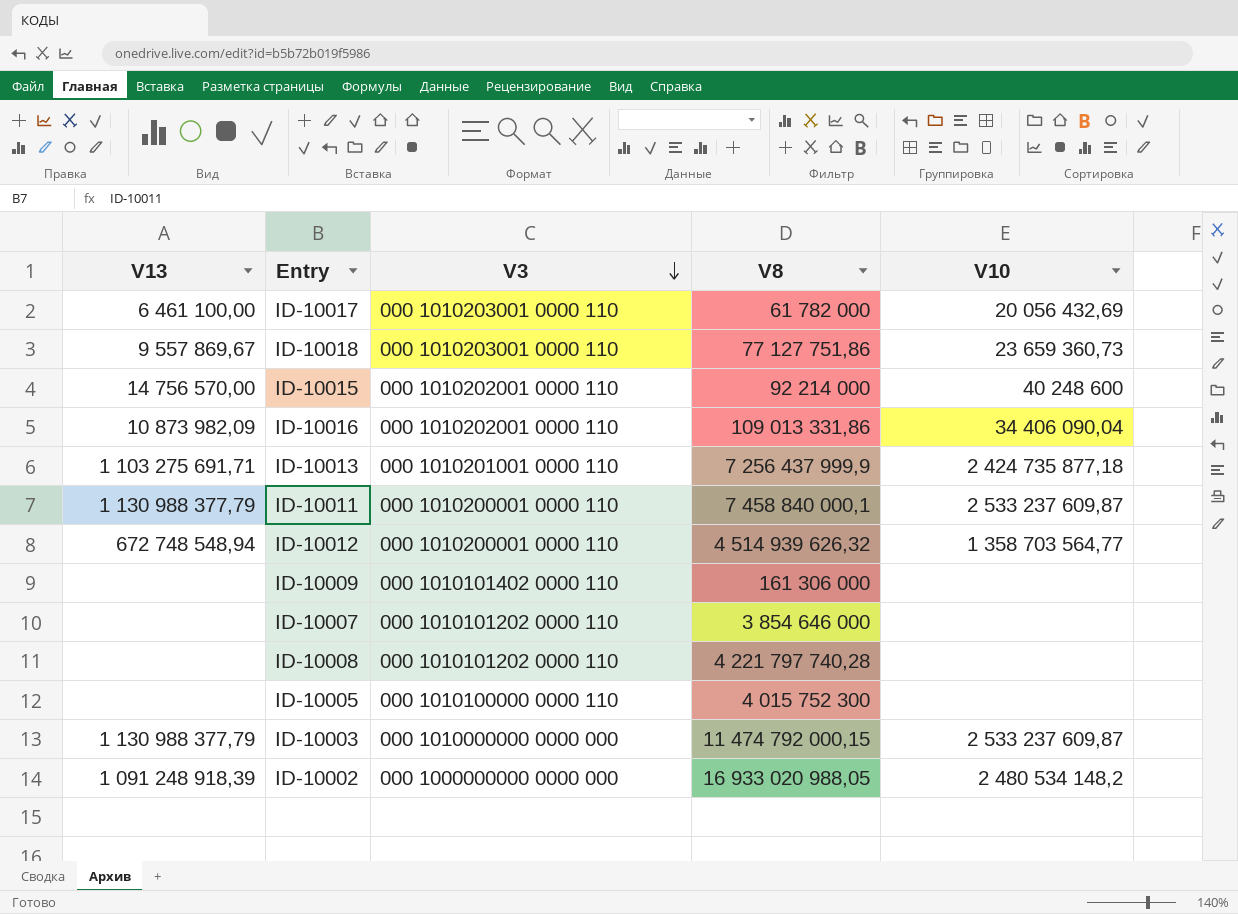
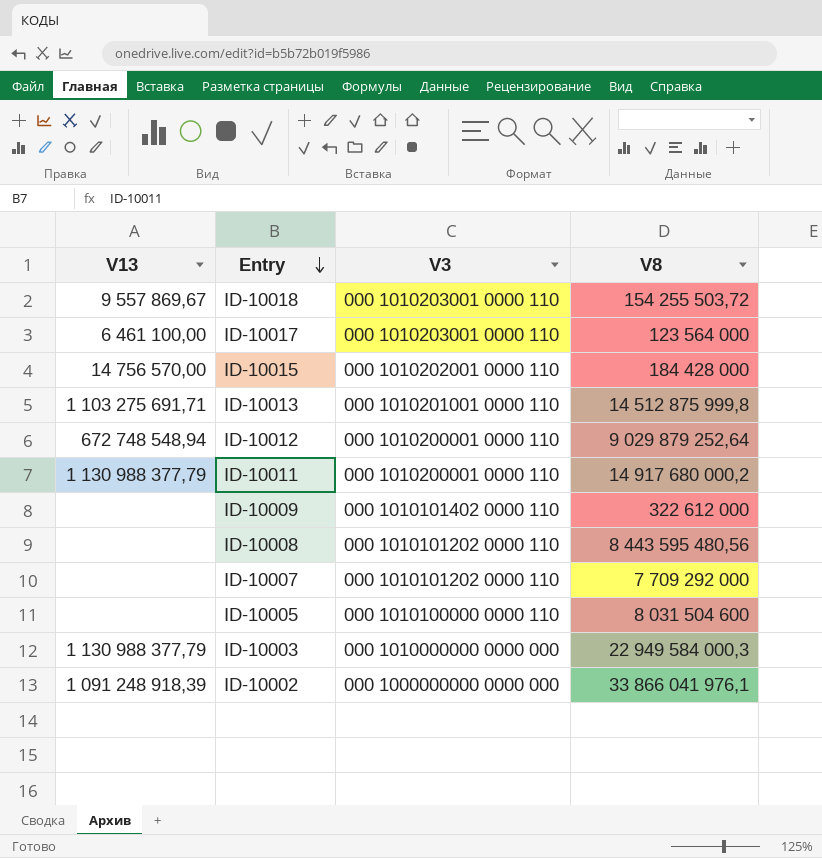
row order: V3 descending -> Entry descending
column V10 | position: 5 -> none
row ID-10016: 10 873 982,09 | 000 1010202001 0000 110 | 109 013 331,86 | 34 406 090,04 -> none
ID-10018 | V8: 77 127 751,86 -> 154 255 503,72
ID-10017 | V8: 61 782 000 -> 123 564 000
ID-10015 | V8: 92 214 000 -> 184 428 000
ID-10013 | V8: 7 256 437 999,9 -> 14 512 875 999,8
ID-10012 | V8: 4 514 939 626,32 -> 9 029 879 252,64
ID-10011 | V8: 7 458 840 000,1 -> 14 917 680 000,2
ID-10009 | V8: 161 306 000 -> 322 612 000
ID-10008 | V8: 4 221 797 740,28 -> 8 443 595 480,56
ID-10007 | V8: 3 854 646 000 -> 7 709 292 000
ID-10005 | V8: 4 015 752 300 -> 8 031 504 600
ID-10003 | V8: 11 474 792 000,15 -> 22 949 584 000,3
ID-10002 | V8: 16 933 020 988,05 -> 33 866 041 976,1

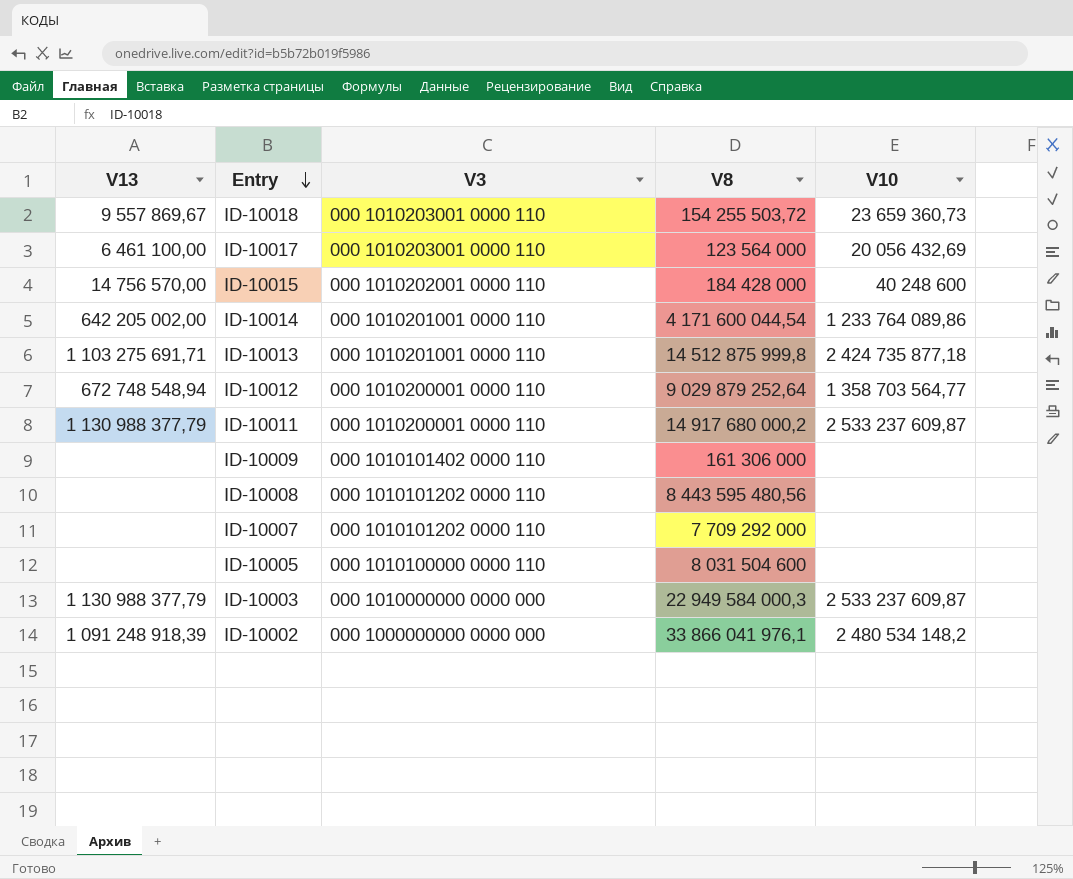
column V10 | position: none -> 5
row ID-10014: none -> 642 205 002,00 | 000 1010201001 0000 110 | 4 171 600 044,54 | 1 233 764 089,86
ID-10009 | V8: 322 612 000 -> 161 306 000

